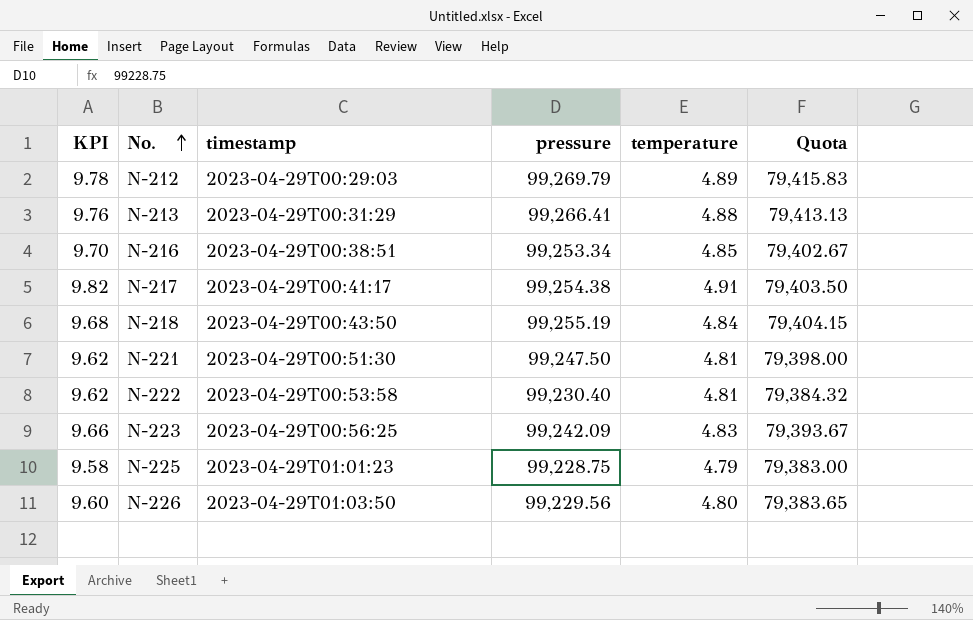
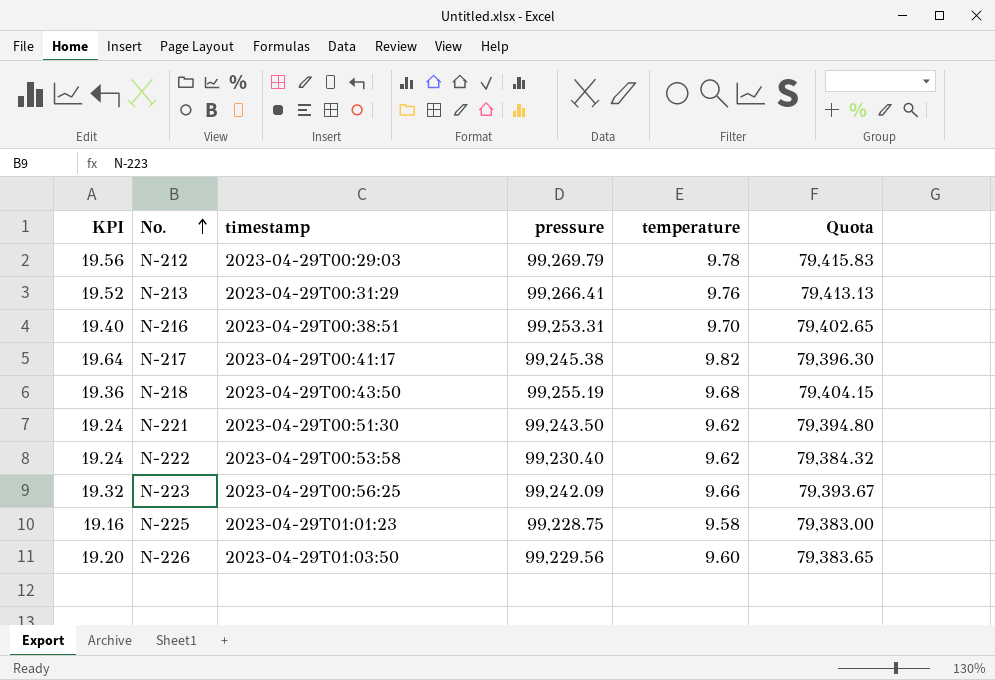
N-212 | KPI: 9.78 -> 19.56
N-212 | temperature: 4.89 -> 9.78
N-213 | KPI: 9.76 -> 19.52
N-213 | temperature: 4.88 -> 9.76
N-216 | KPI: 9.70 -> 19.40
N-216 | pressure: 99,253.34 -> 99,253.31
N-216 | temperature: 4.85 -> 9.70
N-216 | Quota: 79,402.67 -> 79,402.65
N-217 | KPI: 9.82 -> 19.64
N-217 | pressure: 99,254.38 -> 99,245.38
N-217 | temperature: 4.91 -> 9.82
N-217 | Quota: 79,403.50 -> 79,396.30
N-218 | KPI: 9.68 -> 19.36
N-218 | temperature: 4.84 -> 9.68
N-221 | KPI: 9.62 -> 19.24
N-221 | pressure: 99,247.50 -> 99,243.50
N-221 | temperature: 4.81 -> 9.62
N-221 | Quota: 79,398.00 -> 79,394.80
N-222 | KPI: 9.62 -> 19.24
N-222 | temperature: 4.81 -> 9.62
N-223 | KPI: 9.66 -> 19.32
N-223 | temperature: 4.83 -> 9.66
N-225 | KPI: 9.58 -> 19.16
N-225 | temperature: 4.79 -> 9.58
N-226 | KPI: 9.60 -> 19.20
N-226 | temperature: 4.80 -> 9.60

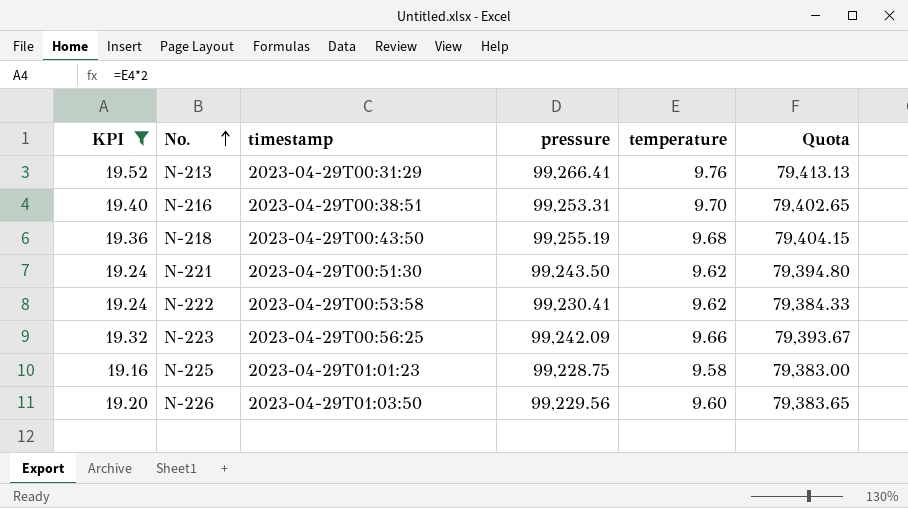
filter: none -> KPI <= 19.52
N-222 | pressure: 99,230.40 -> 99,230.41
N-222 | Quota: 79,384.32 -> 79,384.33

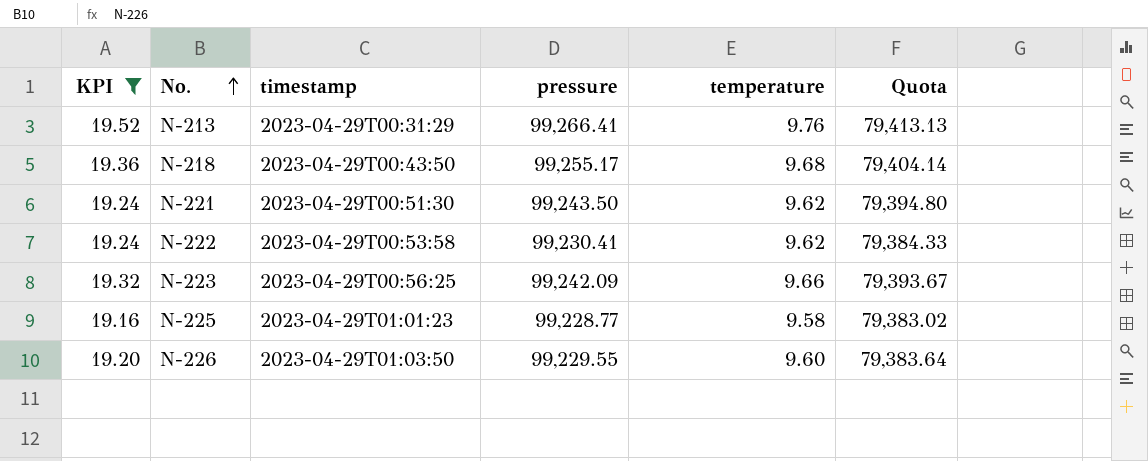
row N-216: 19.40 | 2023-04-29T00:38:51 | 99,253.31 | 9.70 | 79,402.65 -> none
N-218 | pressure: 99,255.19 -> 99,255.17
N-218 | Quota: 79,404.15 -> 79,404.14
N-225 | pressure: 99,228.75 -> 99,228.77
N-225 | Quota: 79,383.00 -> 79,383.02
N-226 | pressure: 99,229.56 -> 99,229.55
N-226 | Quota: 79,383.65 -> 79,383.64

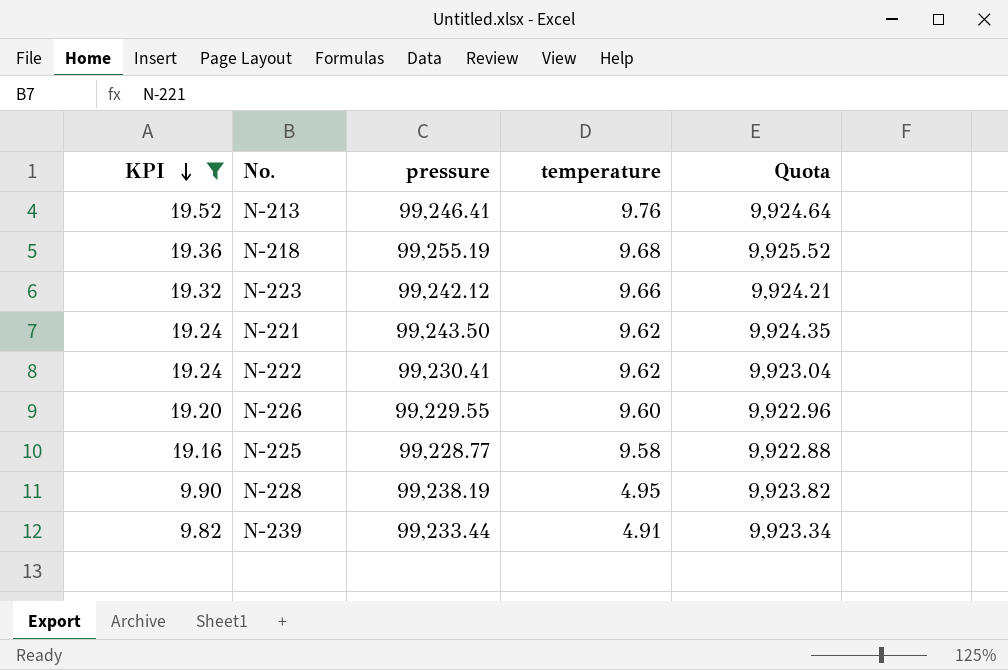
row order: No. ascending -> KPI descending
column timestamp | position: 3 -> none
column Quota | formula: [pressure] * 0.8 -> [pressure] * 0.1
N-213 | pressure: 99,266.41 -> 99,246.41
N-218 | pressure: 99,255.17 -> 99,255.19
N-223 | pressure: 99,242.09 -> 99,242.12
row N-228: none -> 9.90 | 99,238.19 | 4.95 | 9,923.82
row N-239: none -> 9.82 | 99,233.44 | 4.91 | 9,923.34

